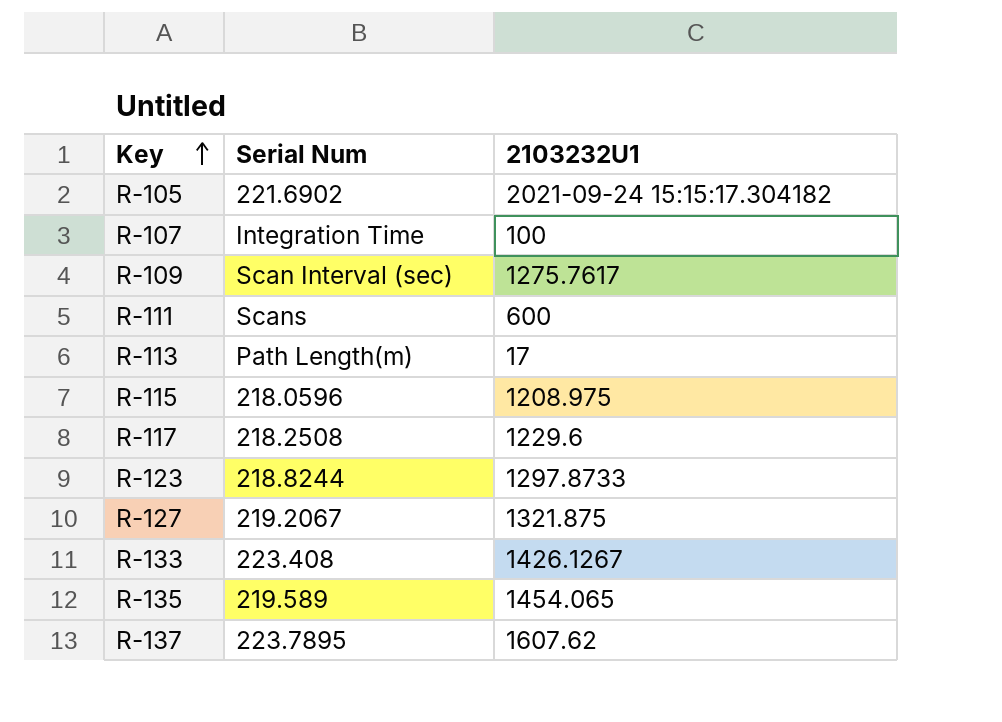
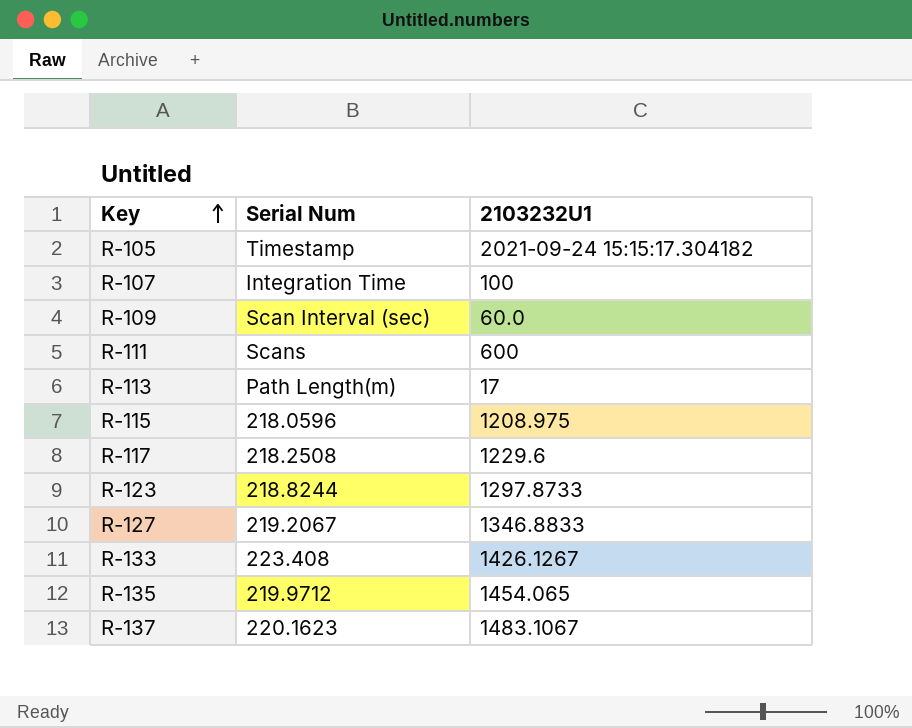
R-105 | Serial Num: 221.6902 -> Timestamp
R-109 | 2103232U1: 1275.7617 -> 60.0
R-127 | 2103232U1: 1321.875 -> 1346.8833
R-135 | Serial Num: 219.589 -> 219.9712
R-137 | Serial Num: 223.7895 -> 220.1623
R-137 | 2103232U1: 1607.62 -> 1483.1067

